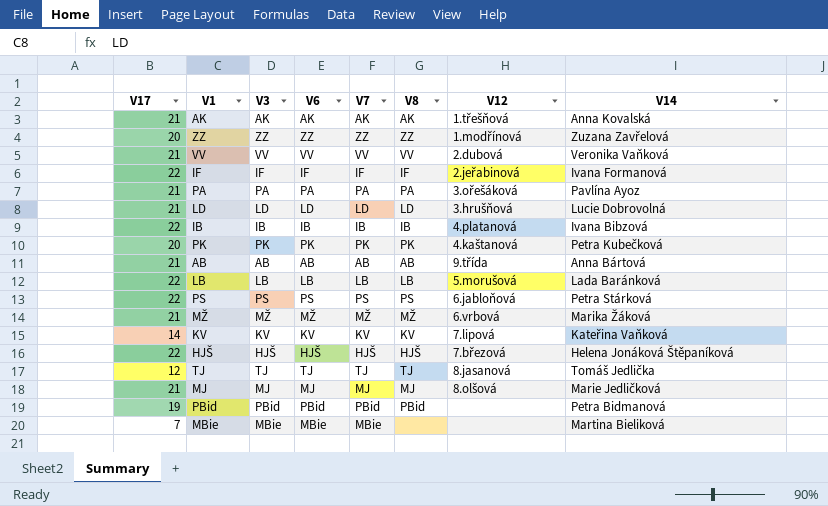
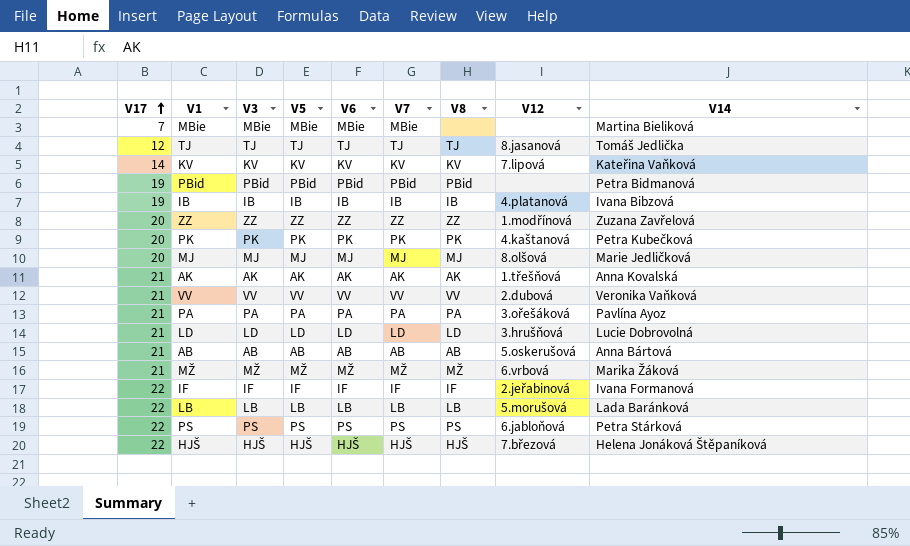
row order: none -> V17 ascending
column V5 | position: none -> 4
IB | V17: 22 -> 19
MJ | V17: 21 -> 20
AB | V12: 9.třída -> 5.oskerušová

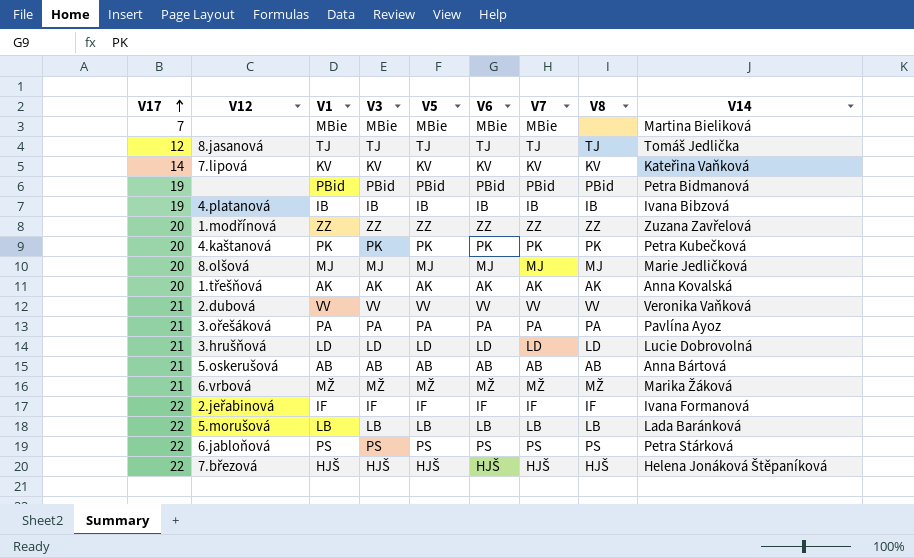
column V12 | position: 8 -> 2
AK | V17: 21 -> 20

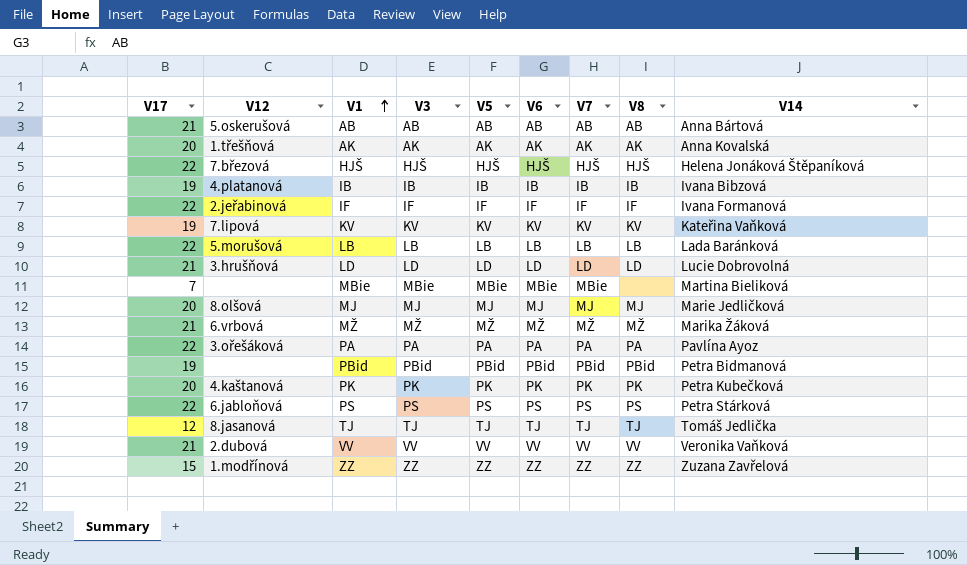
row order: V17 ascending -> V1 ascending
KV | V17: 14 -> 19
PA | V17: 21 -> 22
ZZ | V17: 20 -> 15

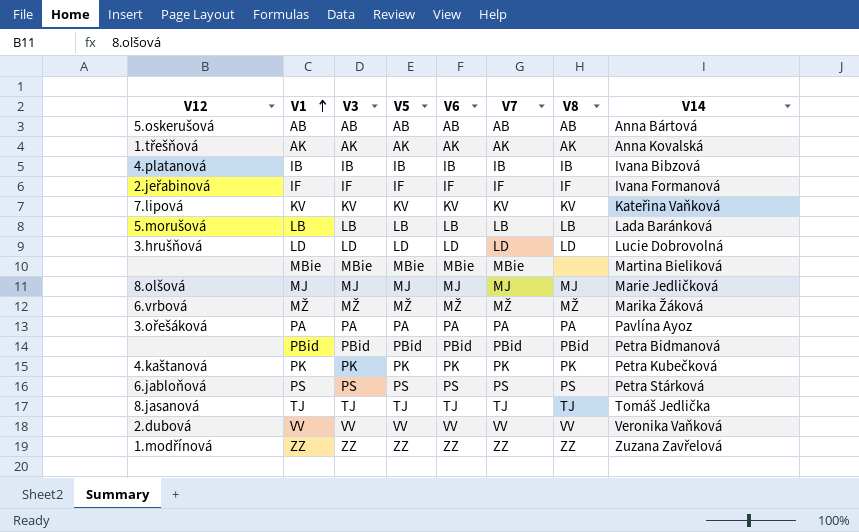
column V17 | position: 1 -> none
row HJŠ: 22 | 7.březová | HJŠ | HJŠ | HJŠ | HJŠ | HJŠ | Helena Jonáková Štěpaníková -> none

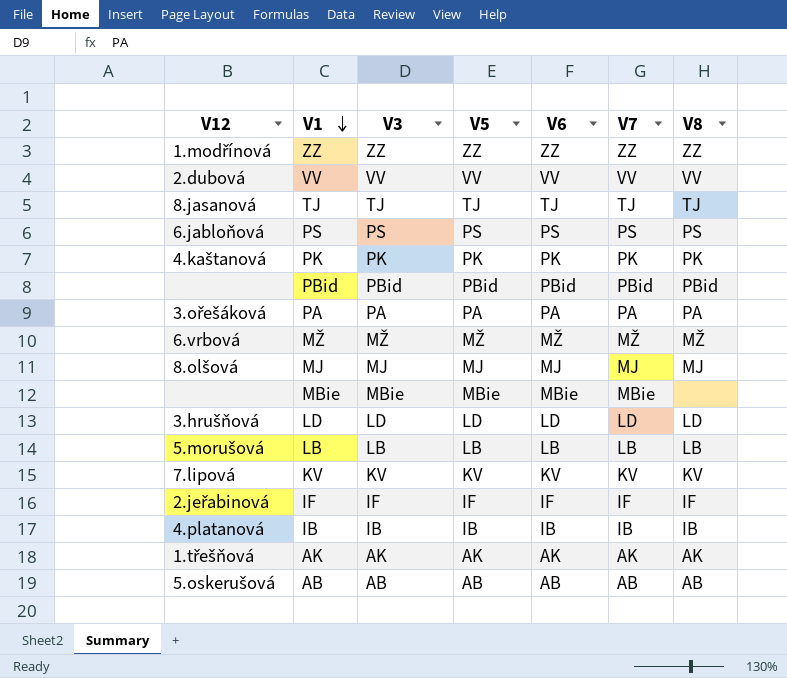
row order: V1 ascending -> V1 descending
column V14 | position: 8 -> none

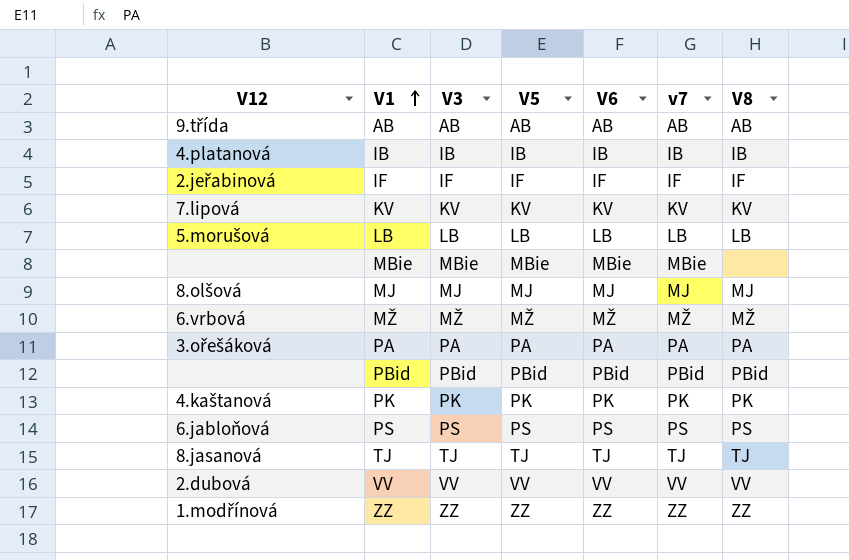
row order: V1 descending -> V1 ascending
column name: V7 -> v7
row LD: 3.hrušňová | LD | LD | LD | LD | LD -> none
row AK: 1.třešňová | AK | AK | AK | AK | AK -> none
AB | V12: 5.oskerušová -> 9.třída

